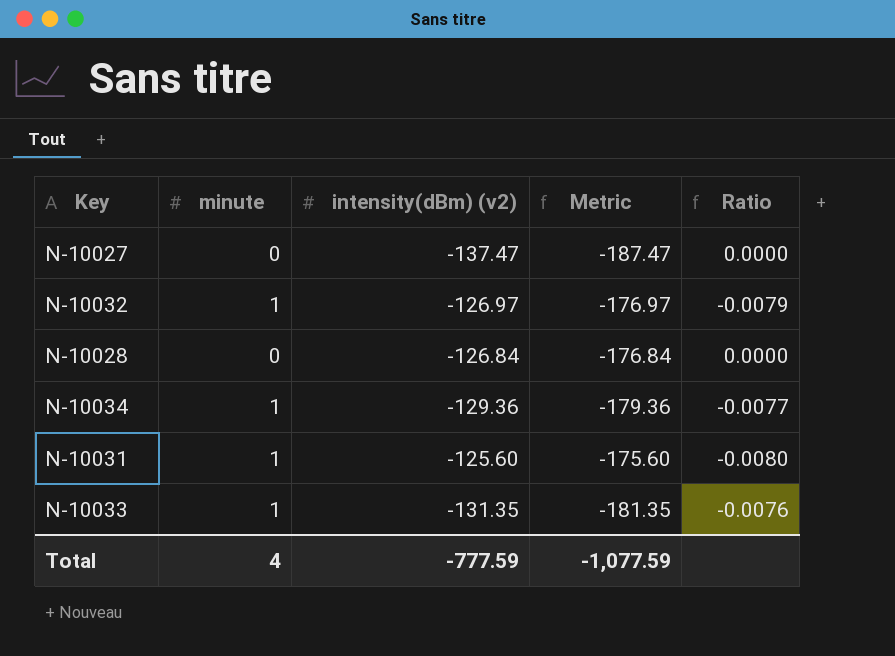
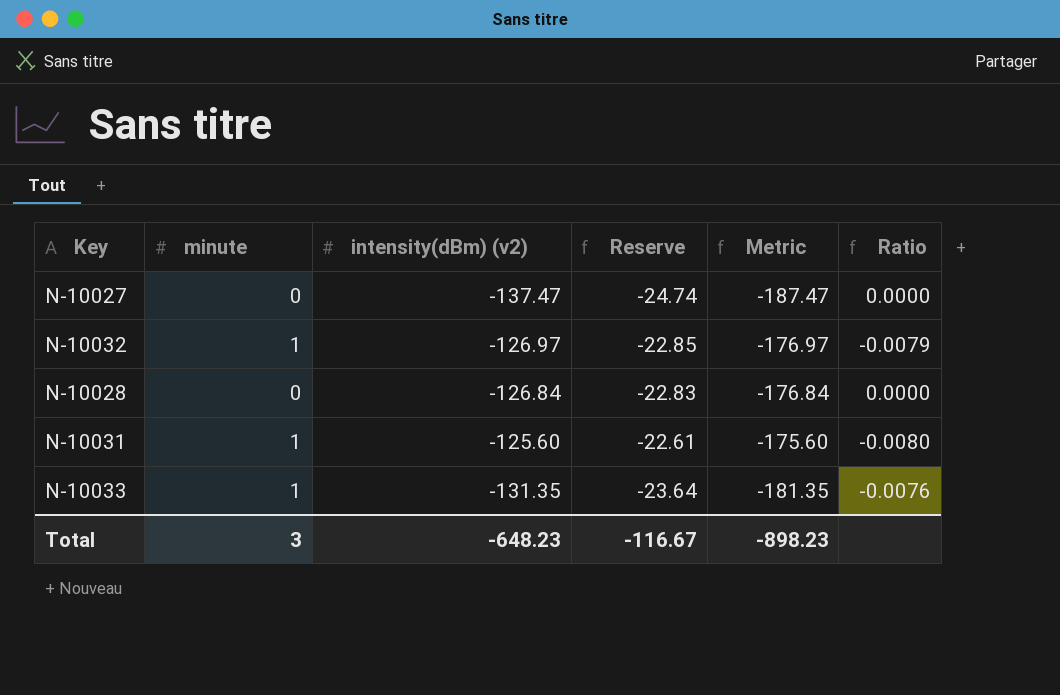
column Reserve | formula: none -> [intensity(dBm) (v2)] * 0.18
row N-10034: 1 | -129.36 | -179.36 | -0.0077 -> none
Total | minute: 4 -> 3
Total | intensity(dBm) (v2): -777.59 -> -648.23
Total | Metric: -1,077.59 -> -898.23

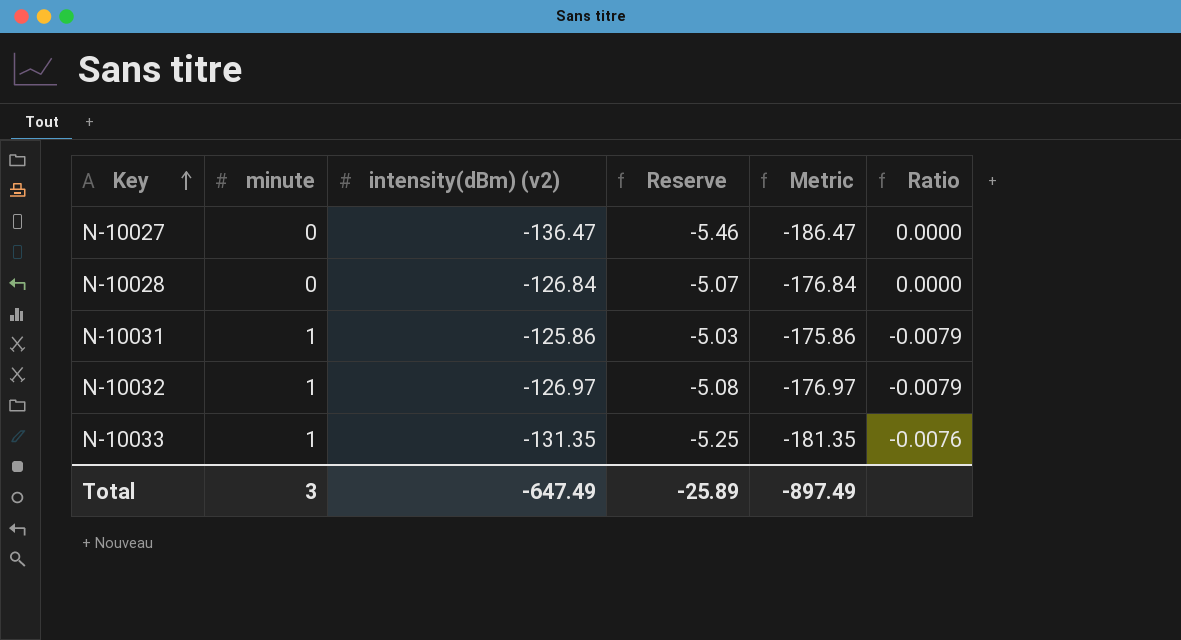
row order: none -> Key ascending
column Reserve | formula: [intensity(dBm) (v2)] * 0.18 -> [intensity(dBm) (v2)] * 0.04
N-10027 | intensity(dBm) (v2): -137.47 -> -136.47
N-10027 | Metric: -187.47 -> -186.47
N-10031 | intensity(dBm) (v2): -125.60 -> -125.86
N-10031 | Metric: -175.60 -> -175.86
N-10031 | Ratio: -0.0080 -> -0.0079
Total | intensity(dBm) (v2): -648.23 -> -647.49
Total | Reserve: -116.67 -> -25.89
Total | Metric: -898.23 -> -897.49

